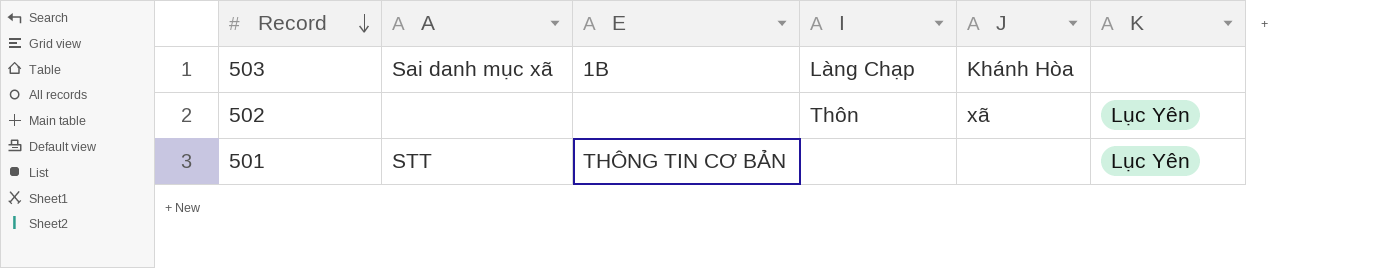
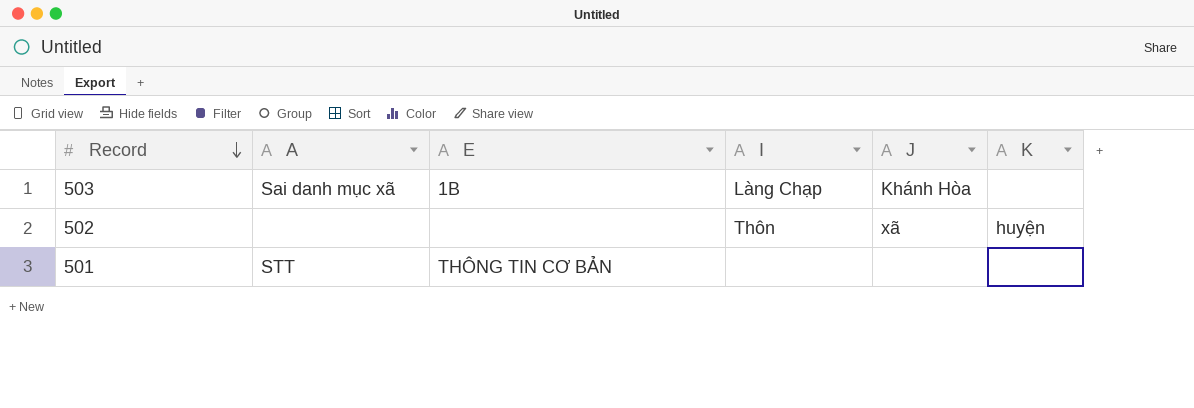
502 | K: Lục Yên -> huyện
501 | K: Lục Yên -> none

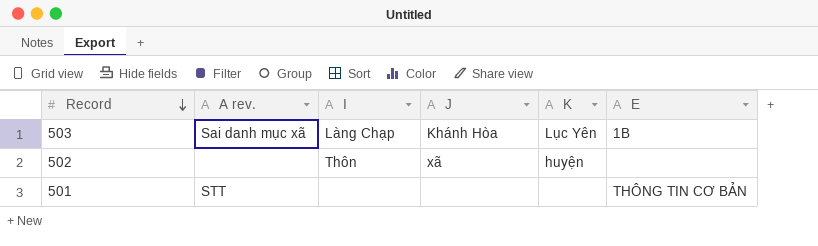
column name: A -> A rev.
column E | position: 3 -> 6
503 | K: none -> Lục Yên

